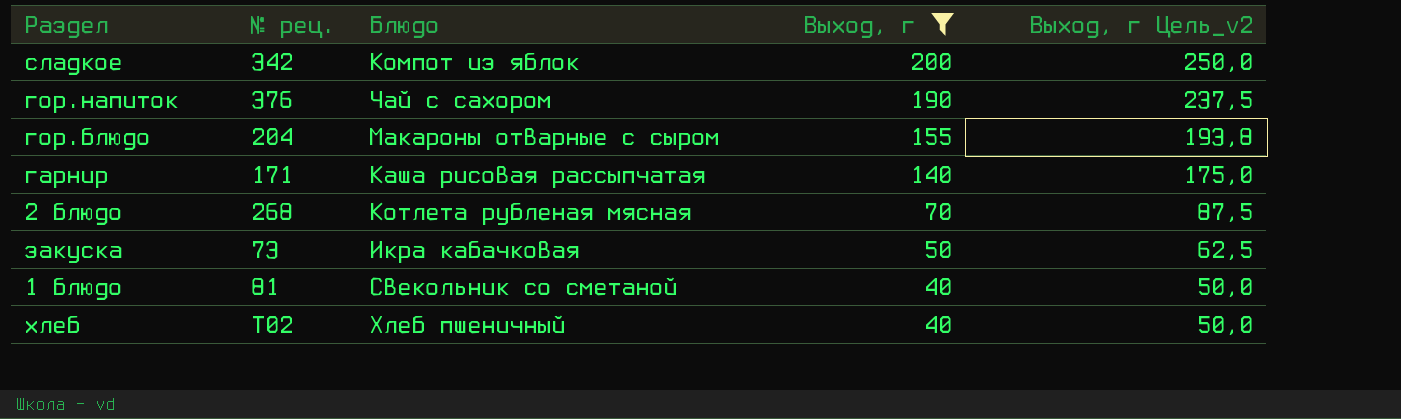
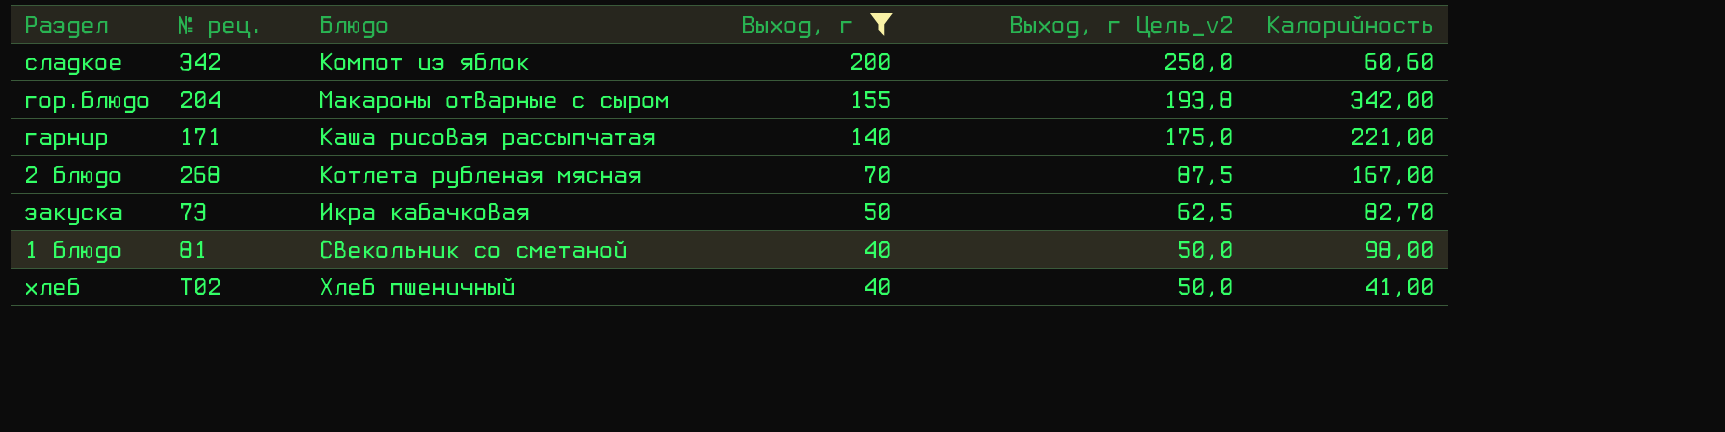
column Калорийность | position: none -> 6
row гор.напиток: 376 | Чай с сахором | 190 | 237,5 -> none

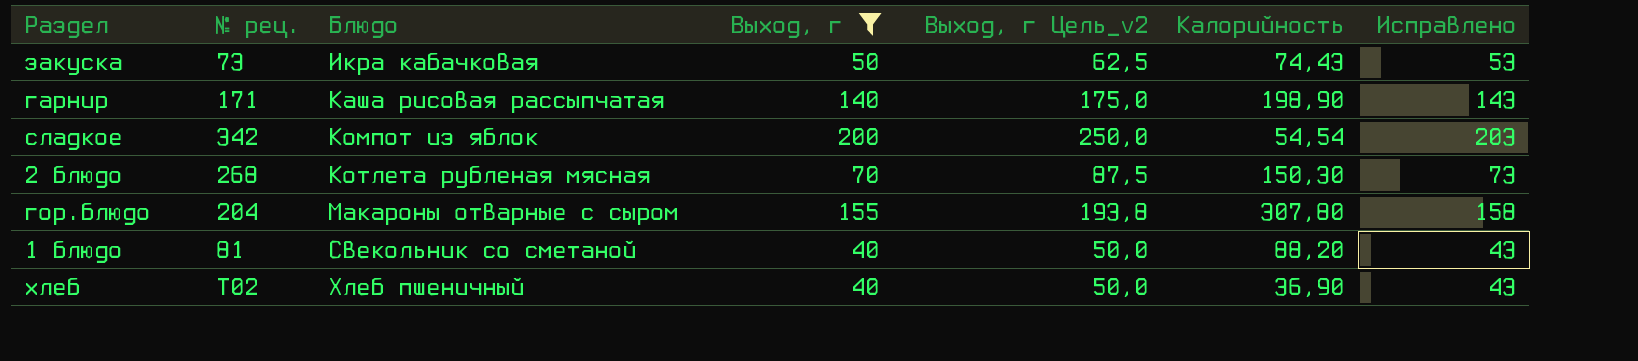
row order: Выход, г descending -> Блюдо ascending
column Исправлено | formula: none -> [Выход, г] + 3
закуска | Калорийность: 82,70 -> 74,43
гарнир | Калорийность: 221,00 -> 198,90
сладкое | Калорийность: 60,60 -> 54,54
2 блюдо | Калорийность: 167,00 -> 150,30
гор.блюдо | Калорийность: 342,00 -> 307,80
1 блюдо | Калорийность: 98,00 -> 88,20
хлеб | Калорийность: 41,00 -> 36,90

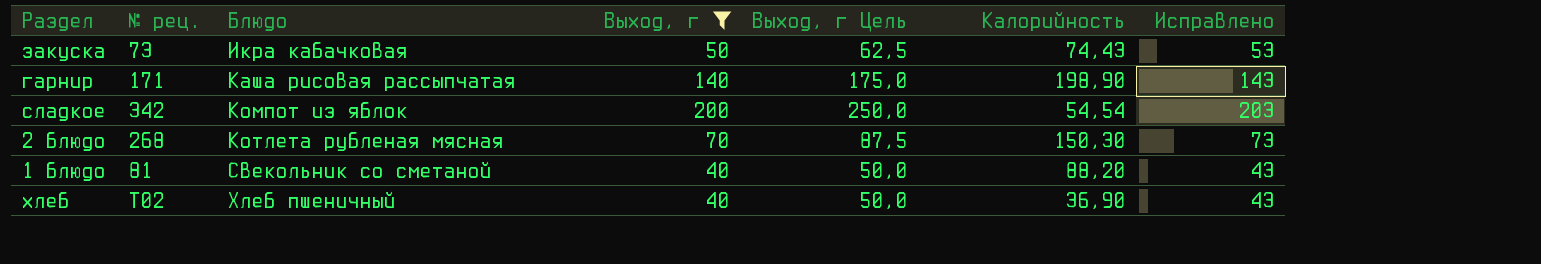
column name: Выход, г Цель_v2 -> Выход, г Цель
row гор.блюдо: 204 | Макароны отварные с сыром | 155 | 193,8 | 307,80 | 158 -> none

